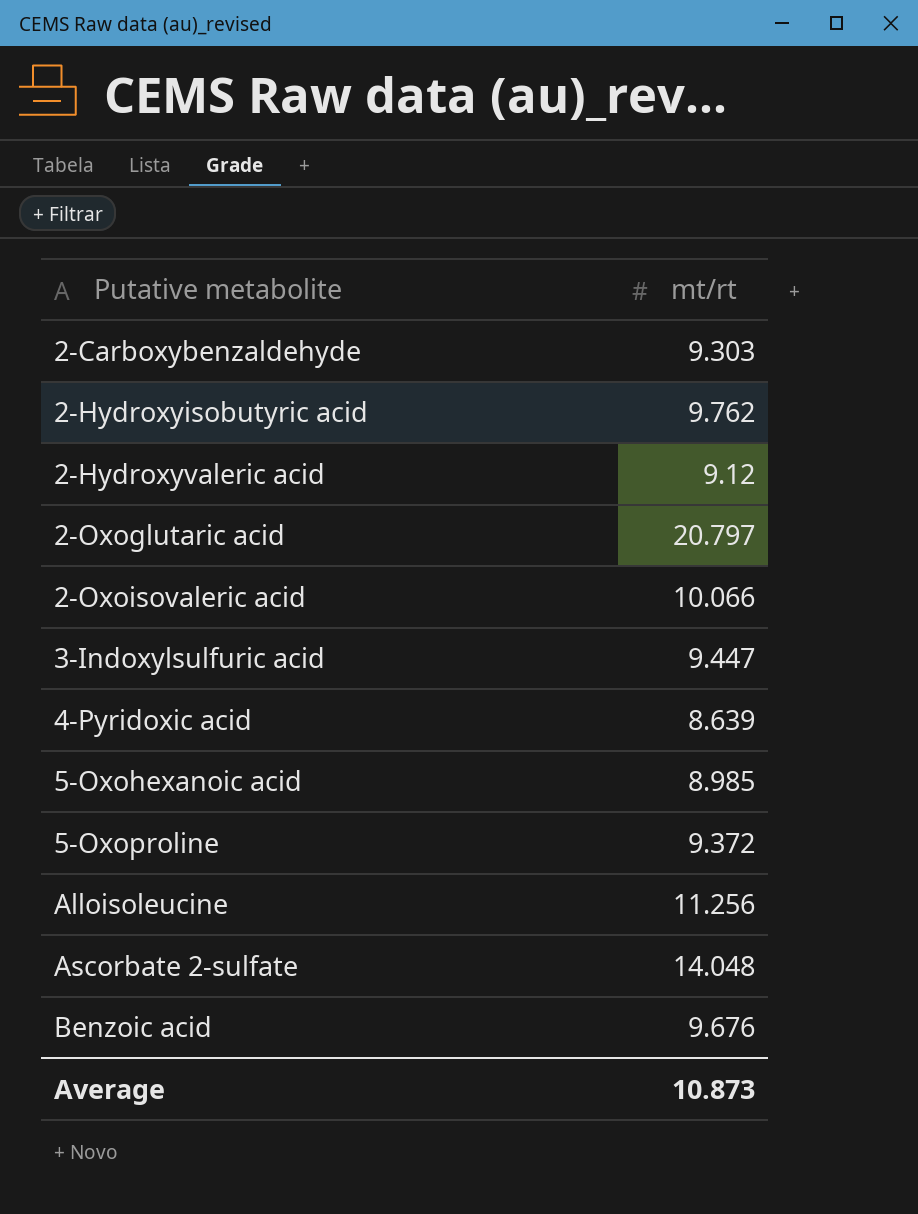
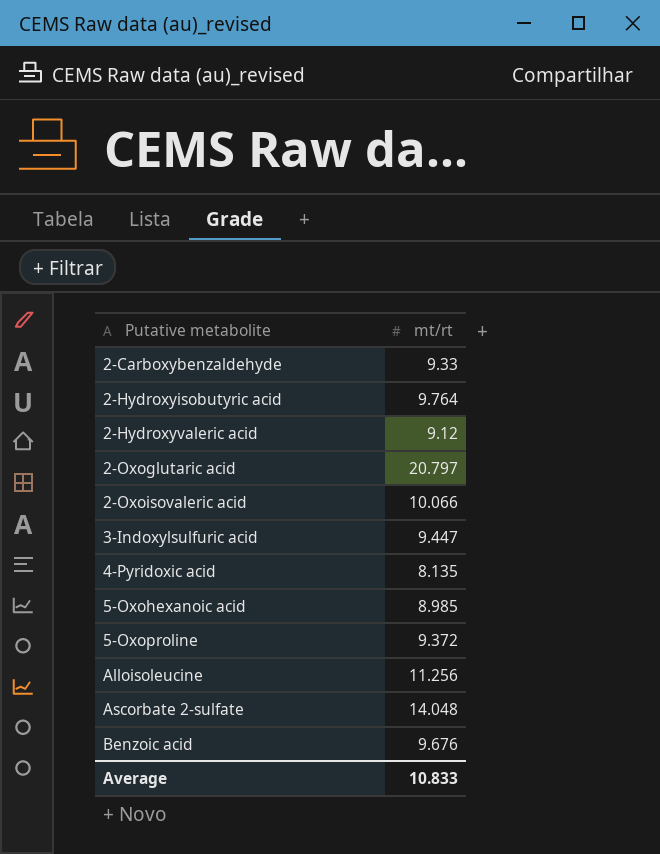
2-Carboxybenzaldehyde | mt/rt: 9.303 -> 9.33
2-Hydroxyisobutyric acid | mt/rt: 9.762 -> 9.764
4-Pyridoxic acid | mt/rt: 8.639 -> 8.135
Average | mt/rt: 10.873 -> 10.833

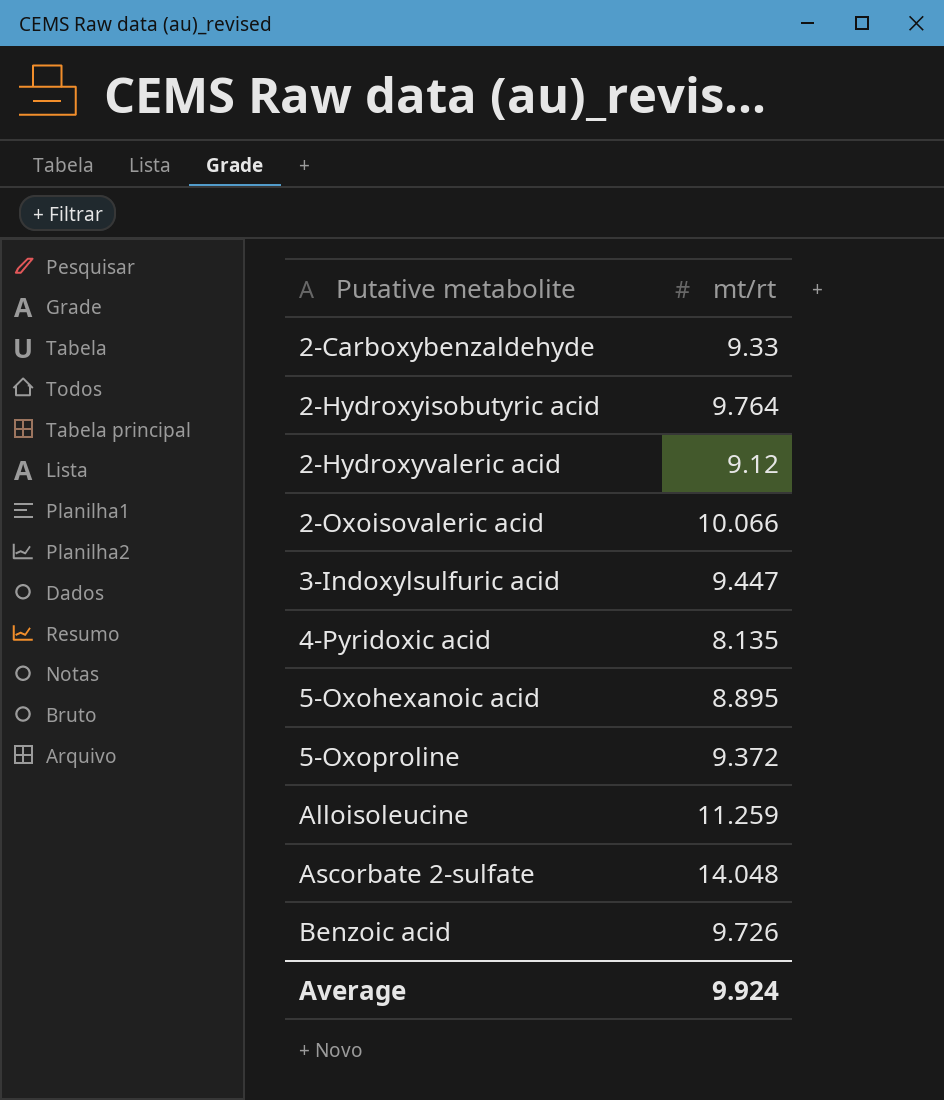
row 2-Oxoglutaric acid: 20.797 -> none
5-Oxohexanoic acid | mt/rt: 8.985 -> 8.895
Alloisoleucine | mt/rt: 11.256 -> 11.259
Benzoic acid | mt/rt: 9.676 -> 9.726
Average | mt/rt: 10.833 -> 9.924

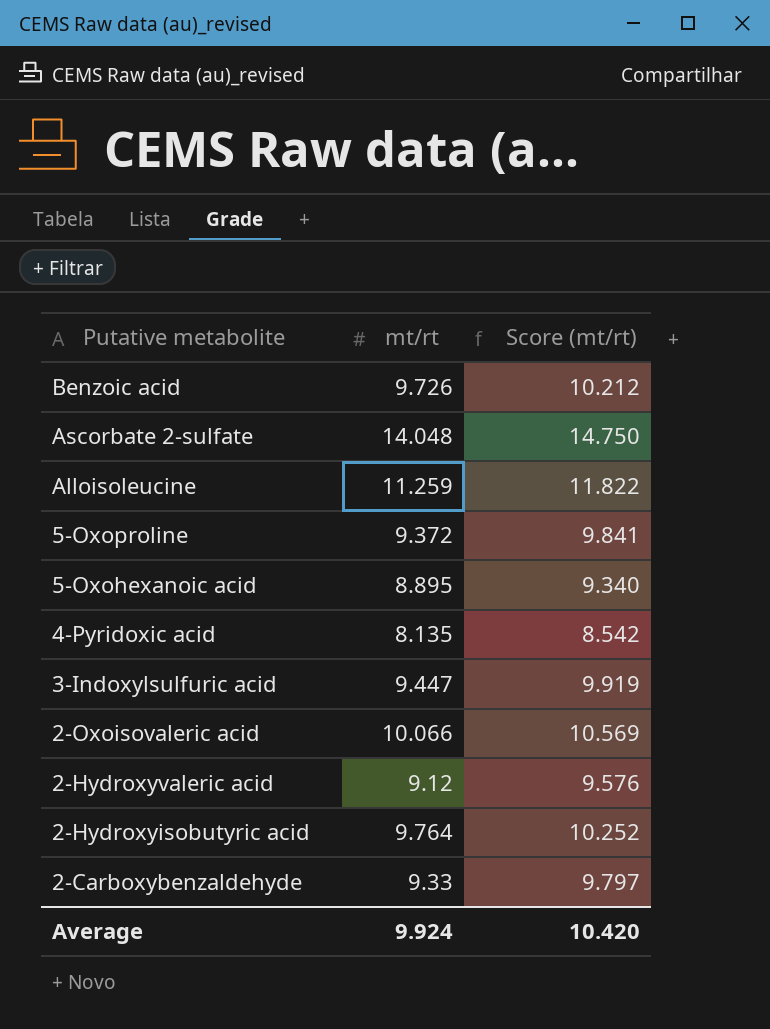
row order: Putative metabolite ascending -> Putative metabolite descending
column Score (mt/rt) | formula: none -> [mt/rt] * 1.05

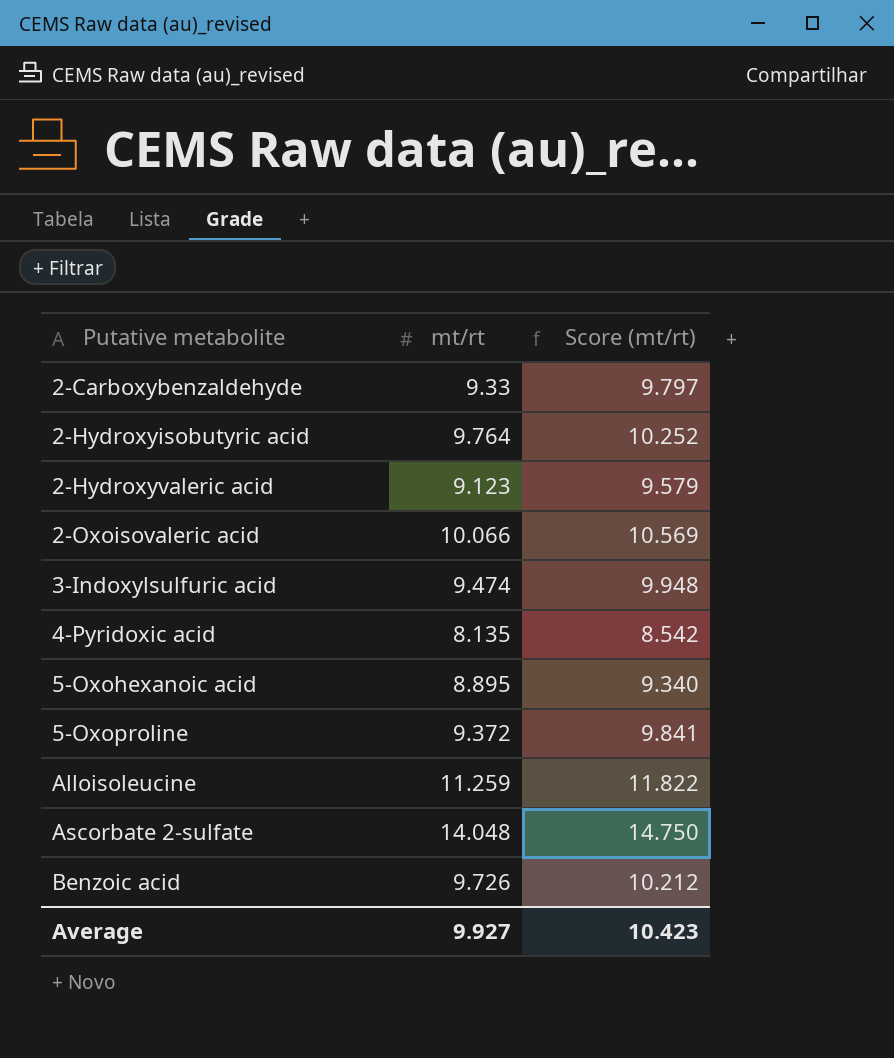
row order: Putative metabolite descending -> Putative metabolite ascending
2-Hydroxyvaleric acid | mt/rt: 9.12 -> 9.123
2-Hydroxyvaleric acid | Score (mt/rt): 9.576 -> 9.579
3-Indoxylsulfuric acid | mt/rt: 9.447 -> 9.474
3-Indoxylsulfuric acid | Score (mt/rt): 9.919 -> 9.948
Average | mt/rt: 9.924 -> 9.927
Average | Score (mt/rt): 10.420 -> 10.423

